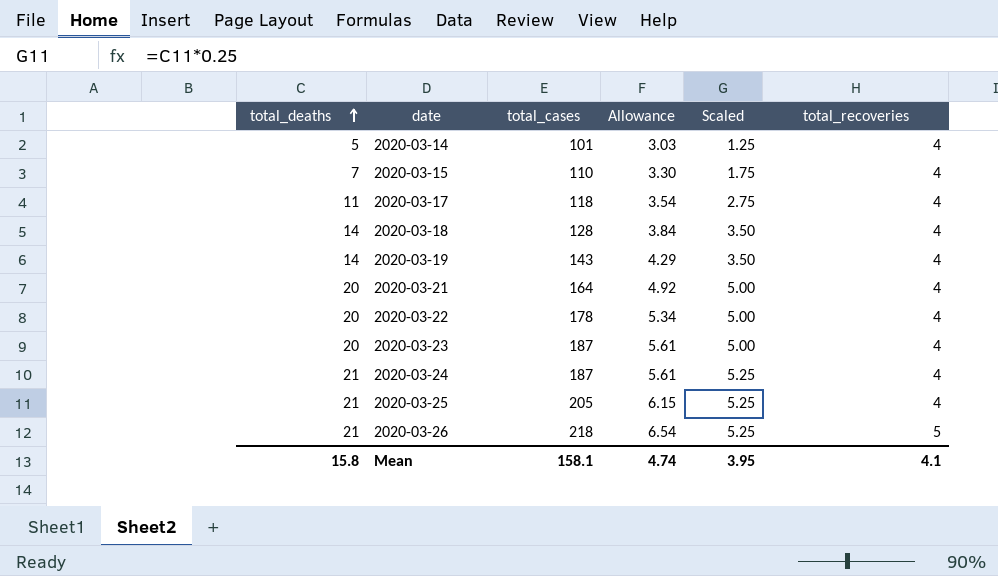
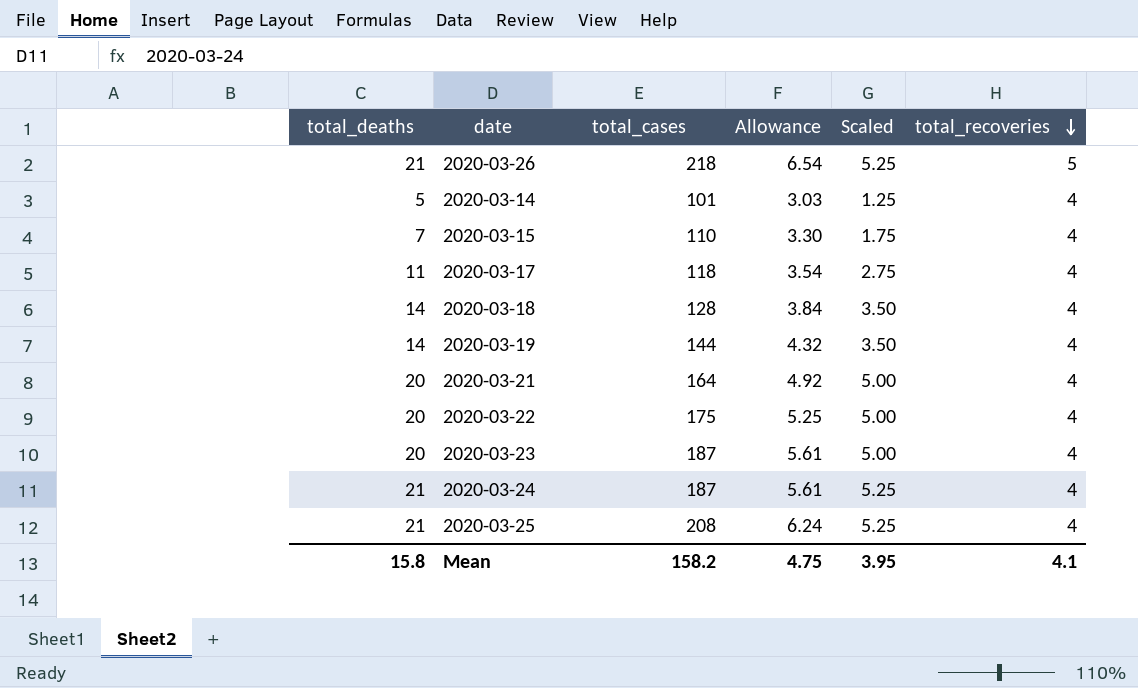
row order: total_deaths ascending -> total_recoveries descending
2020-03-19 | total_cases: 143 -> 144
2020-03-19 | Allowance: 4.29 -> 4.32
2020-03-22 | total_cases: 178 -> 175
2020-03-22 | Allowance: 5.34 -> 5.25
2020-03-25 | total_cases: 205 -> 208
2020-03-25 | Allowance: 6.15 -> 6.24
Mean | total_cases: 158.1 -> 158.2
Mean | Allowance: 4.74 -> 4.75

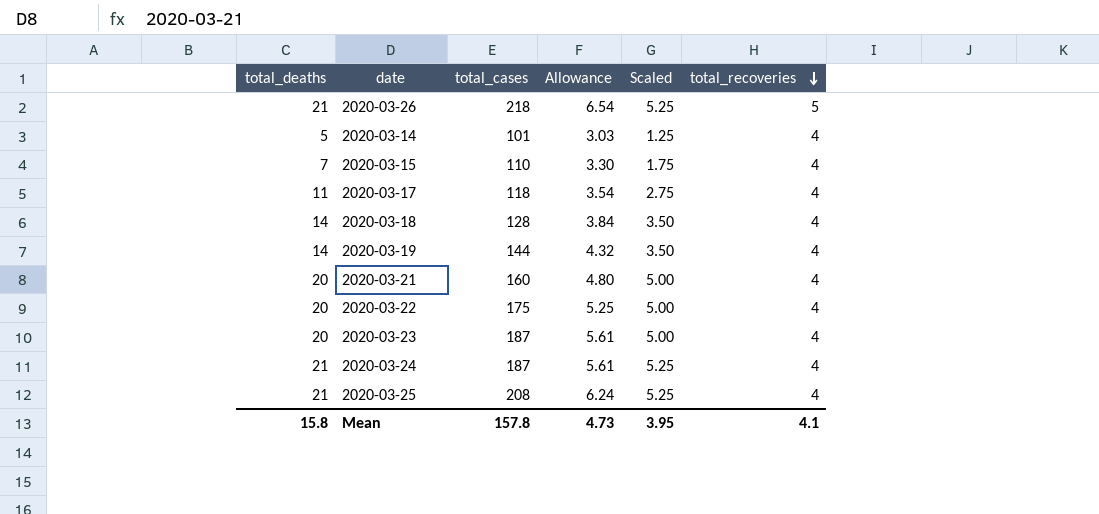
2020-03-21 | total_cases: 164 -> 160
2020-03-21 | Allowance: 4.92 -> 4.80
Mean | total_cases: 158.2 -> 157.8
Mean | Allowance: 4.75 -> 4.73

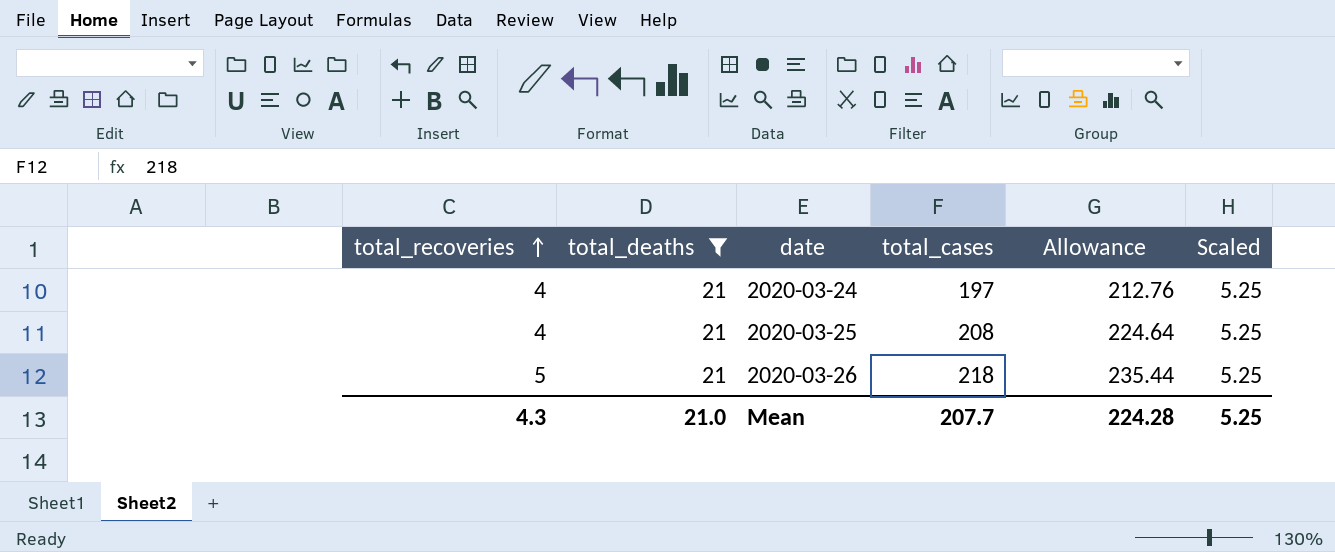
filter: none -> total_deaths = 21
row order: total_recoveries descending -> total_recoveries ascending
column total_recoveries | position: 6 -> 1
column Allowance | formula: [total_cases] * 0.03 -> [total_cases] * 1.08
2020-03-24 | total_cases: 187 -> 197
Mean | total_recoveries: 4.1 -> 4.3
Mean | total_deaths: 15.8 -> 21.0
Mean | total_cases: 157.8 -> 207.7
Mean | Allowance: 4.73 -> 224.28
Mean | Scaled: 3.95 -> 5.25

